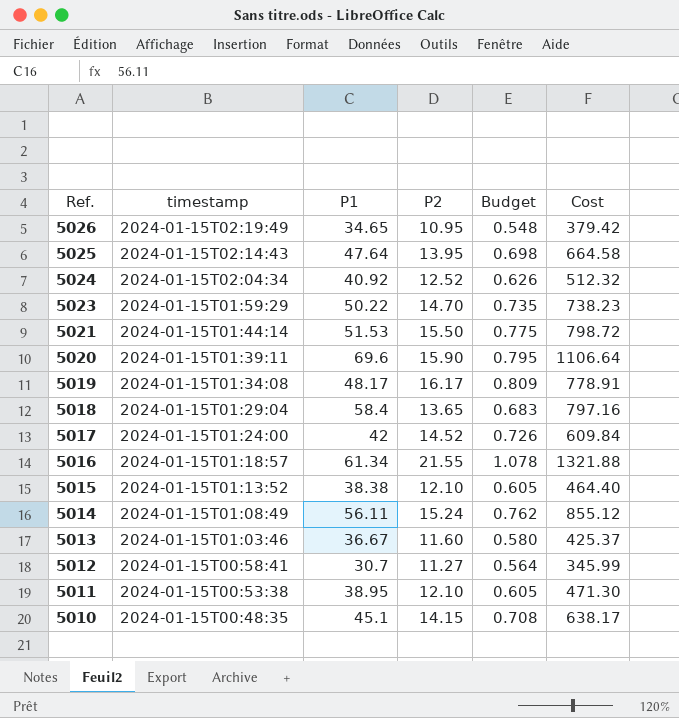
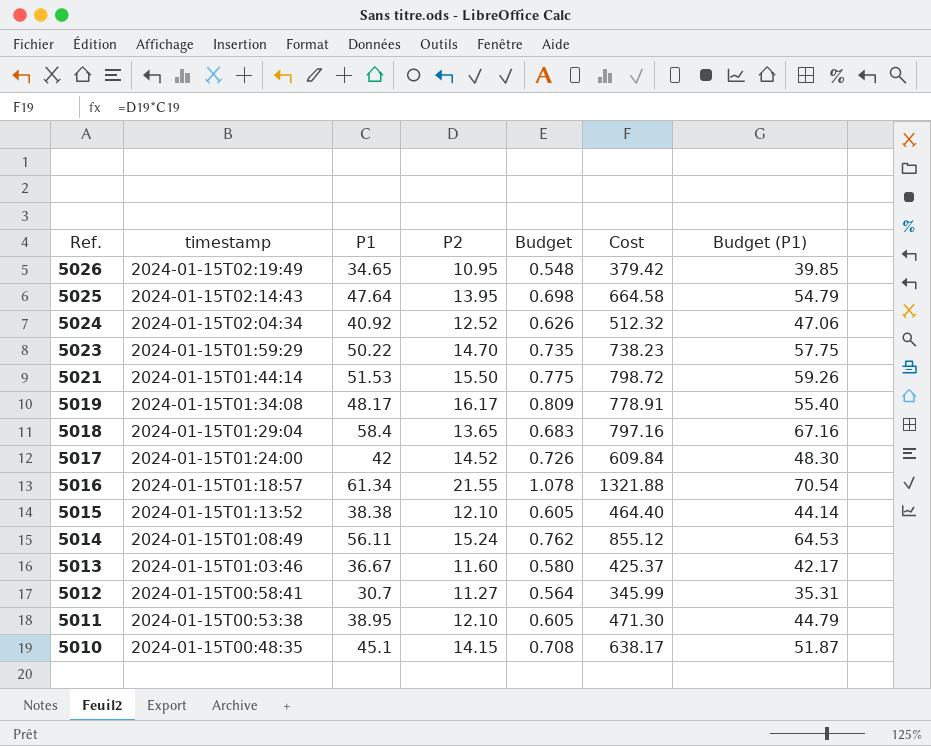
column Budget (P1) | formula: none -> [P1] * 1.15
row 5020: 2024-01-15T01:39:11 | 69.6 | 15.90 | 0.795 | 1106.64 -> none

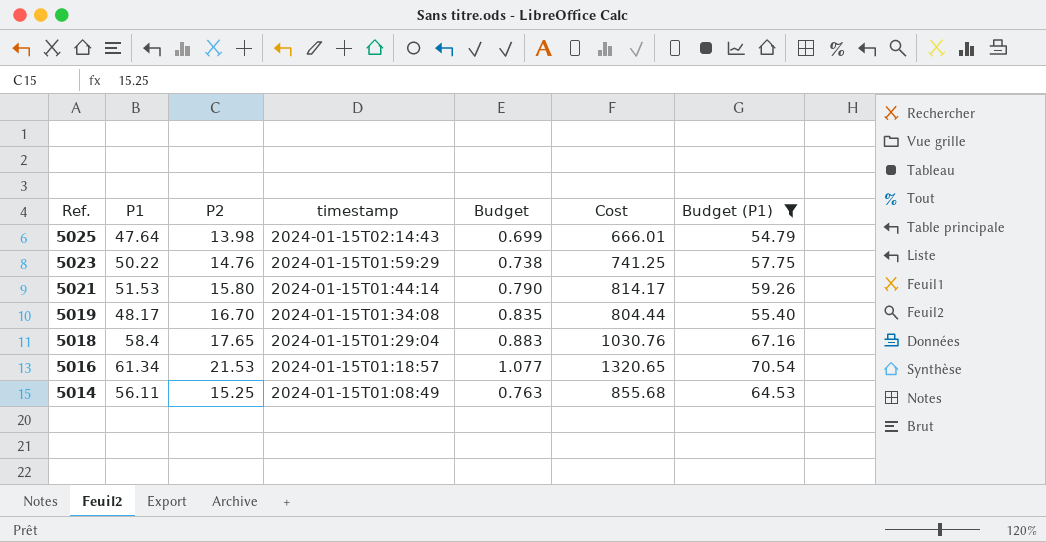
filter: none -> Budget (P1) >= 54.79
column timestamp | position: 2 -> 4
5025 | P2: 13.95 -> 13.98
5025 | Budget: 0.698 -> 0.699
5025 | Cost: 664.58 -> 666.01
5023 | P2: 14.70 -> 14.76
5023 | Budget: 0.735 -> 0.738
5023 | Cost: 738.23 -> 741.25
5021 | P2: 15.50 -> 15.80
5021 | Budget: 0.775 -> 0.790
5021 | Cost: 798.72 -> 814.17
5019 | P2: 16.17 -> 16.70
5019 | Budget: 0.809 -> 0.835
5019 | Cost: 778.91 -> 804.44
5018 | P2: 13.65 -> 17.65
5018 | Budget: 0.683 -> 0.883
5018 | Cost: 797.16 -> 1030.76
5016 | P2: 21.55 -> 21.53
5016 | Budget: 1.078 -> 1.077
5016 | Cost: 1321.88 -> 1320.65
5014 | P2: 15.24 -> 15.25
5014 | Budget: 0.762 -> 0.763
5014 | Cost: 855.12 -> 855.68

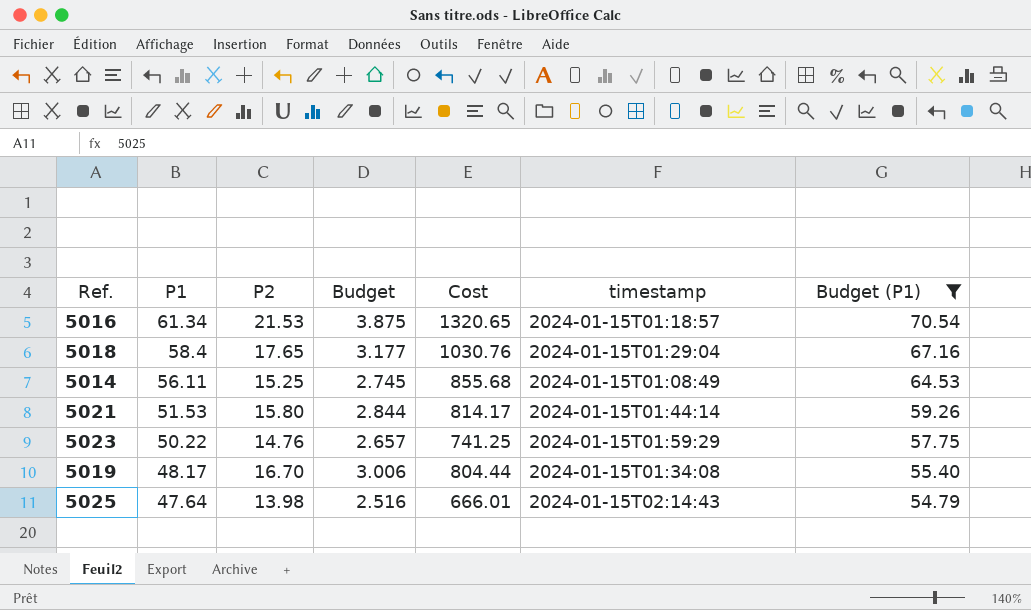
row order: Ref. descending -> P1 descending
column Budget | formula: [P2] * 0.05 -> [P2] * 0.18
column timestamp | position: 4 -> 6

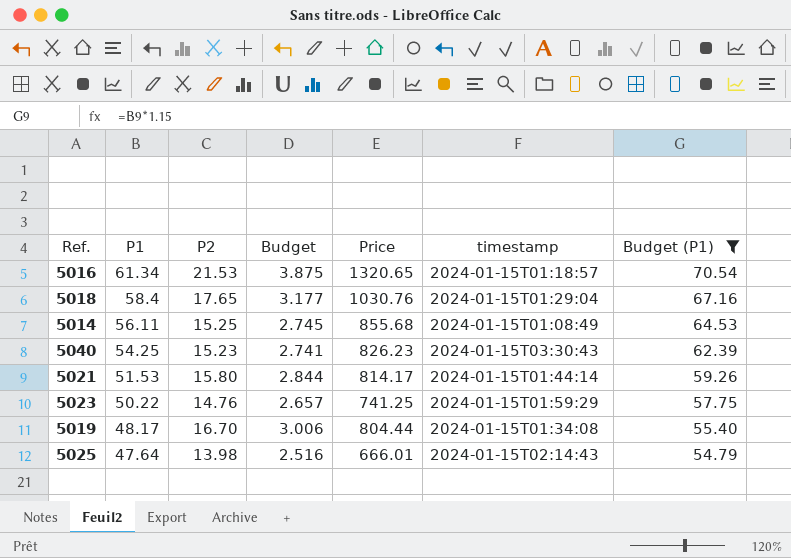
column name: Cost -> Price
row 5040: none -> 54.25 | 15.23 | 2.741 | 826.23 | 2024-01-15T03:30:43 | 62.39

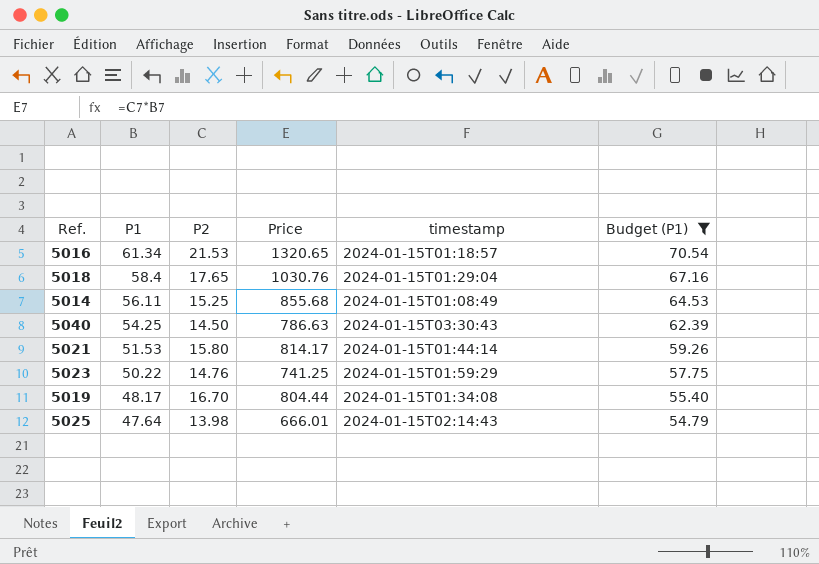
column Budget | formula: [P2] * 0.18 -> none
5040 | P2: 15.23 -> 14.50
5040 | Price: 826.23 -> 786.63

